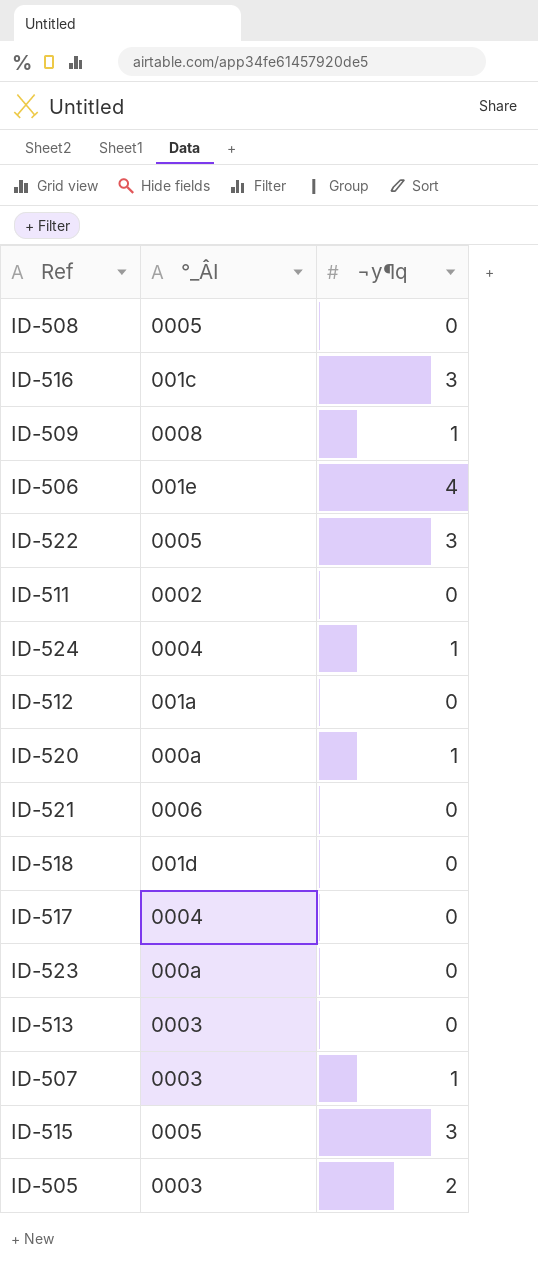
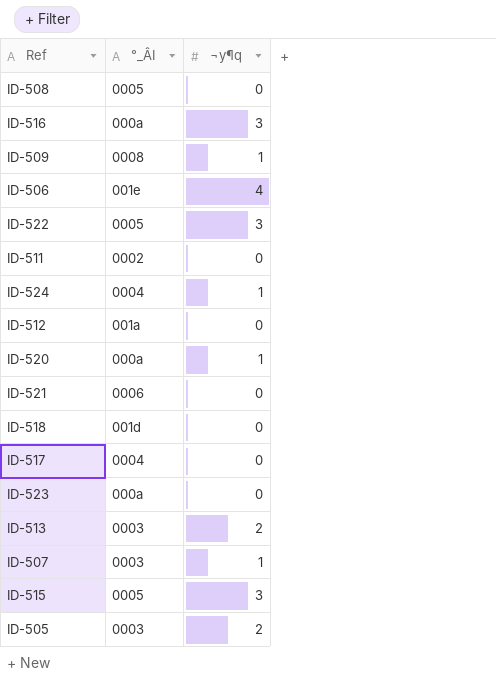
ID-516 | °_ÂI: 001c -> 000a
ID-513 | ¬y¶q: 0 -> 2

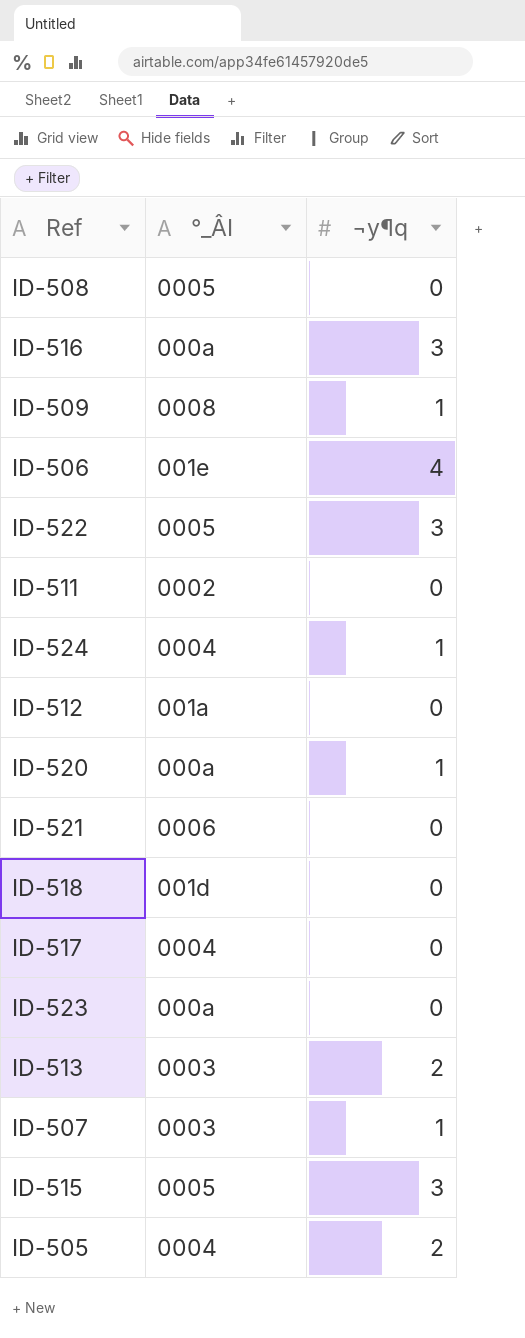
ID-505 | °_ÂI: 0003 -> 0004

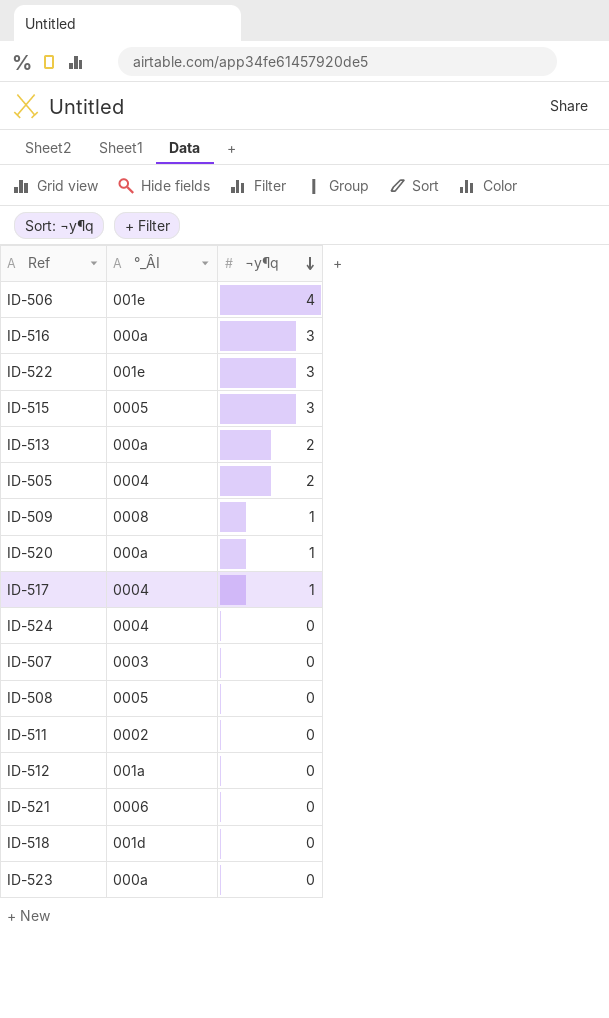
row order: none -> ¬y¶q descending
ID-522 | °_ÂI: 0005 -> 001e
ID-513 | °_ÂI: 0003 -> 000a
ID-517 | ¬y¶q: 0 -> 1
ID-524 | ¬y¶q: 1 -> 0
ID-507 | ¬y¶q: 1 -> 0

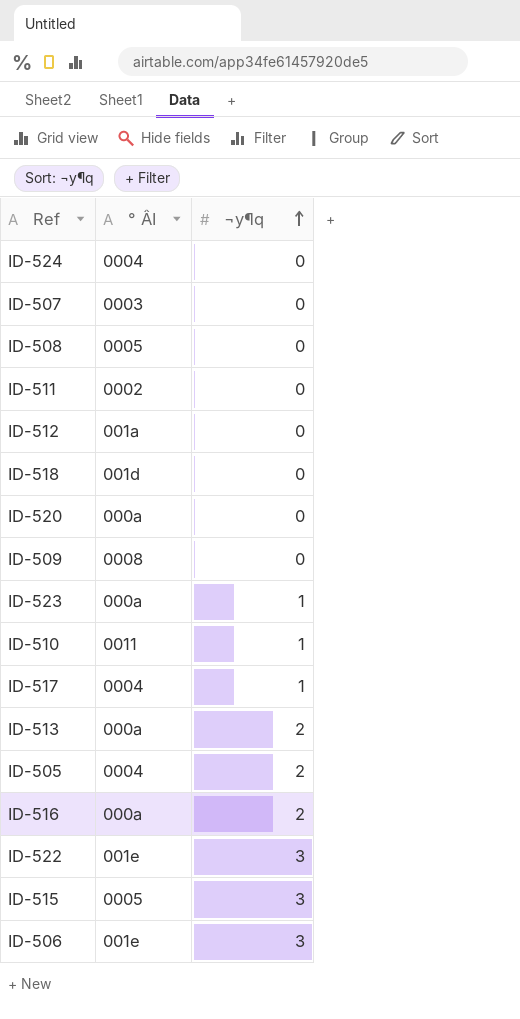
row order: ¬y¶q descending -> ¬y¶q ascending
column name: °_ÂI -> ° ÂI
row ID-521: 0006 | 0 -> none
ID-520 | ¬y¶q: 1 -> 0
ID-509 | ¬y¶q: 1 -> 0
ID-523 | ¬y¶q: 0 -> 1
row ID-510: none -> 0011 | 1
ID-516 | ¬y¶q: 3 -> 2
ID-506 | ¬y¶q: 4 -> 3

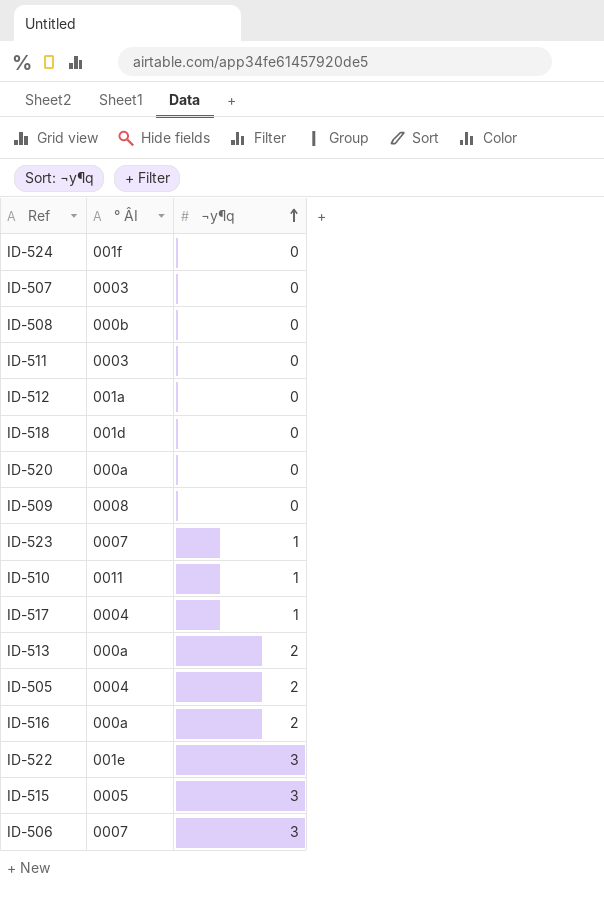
ID-524 | ° ÂI: 0004 -> 001f
ID-508 | ° ÂI: 0005 -> 000b
ID-511 | ° ÂI: 0002 -> 0003
ID-523 | ° ÂI: 000a -> 0007
ID-506 | ° ÂI: 001e -> 0007

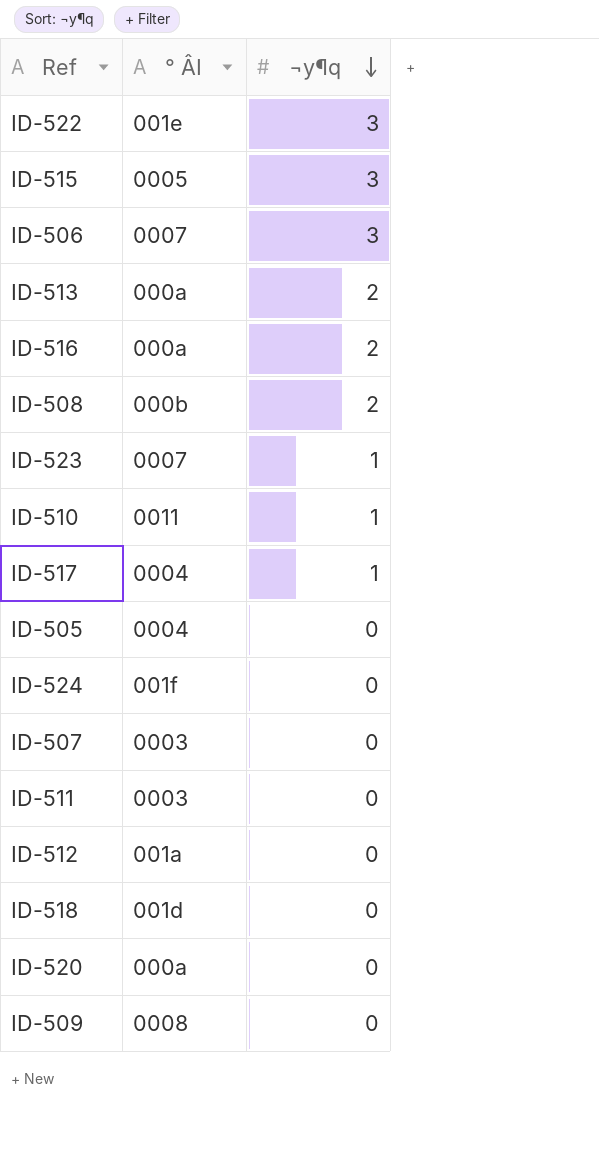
row order: ¬y¶q ascending -> ¬y¶q descending
ID-508 | ¬y¶q: 0 -> 2
ID-505 | ¬y¶q: 2 -> 0

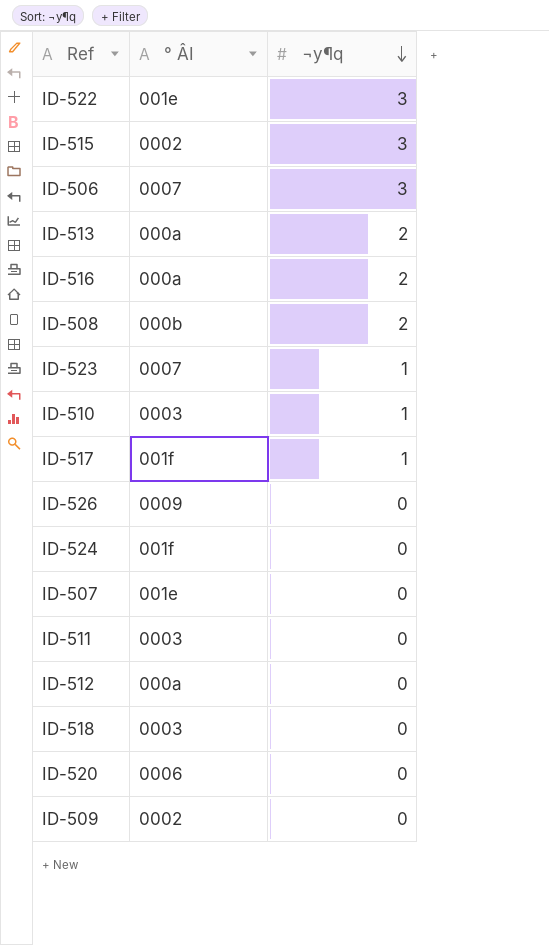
row ID-505: 0004 | 0 -> none
ID-515 | ° ÂI: 0005 -> 0002
ID-510 | ° ÂI: 0011 -> 0003
ID-517 | ° ÂI: 0004 -> 001f
row ID-526: none -> 0009 | 0
ID-507 | ° ÂI: 0003 -> 001e
ID-512 | ° ÂI: 001a -> 000a
ID-518 | ° ÂI: 001d -> 0003
ID-520 | ° ÂI: 000a -> 0006
ID-509 | ° ÂI: 0008 -> 0002

